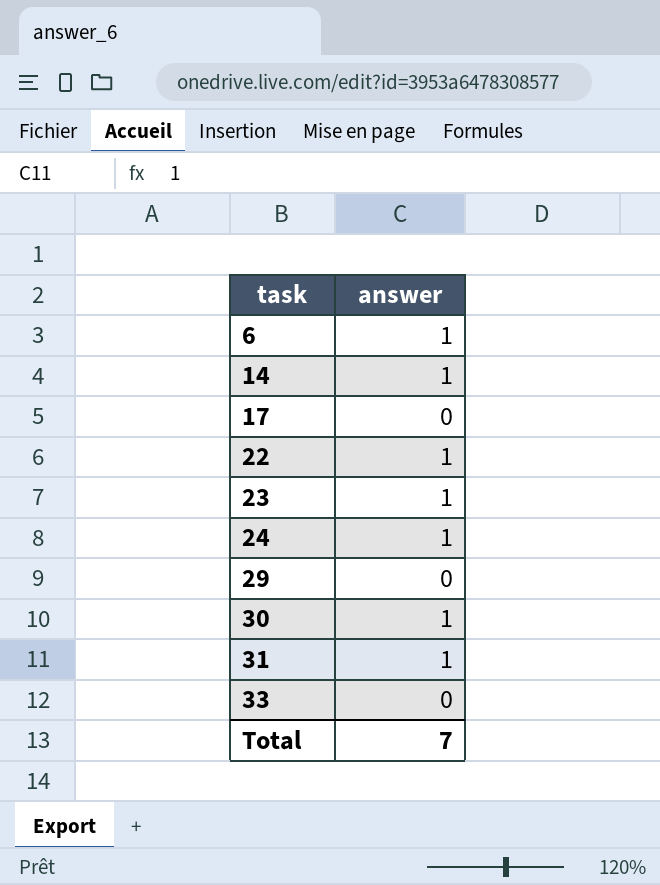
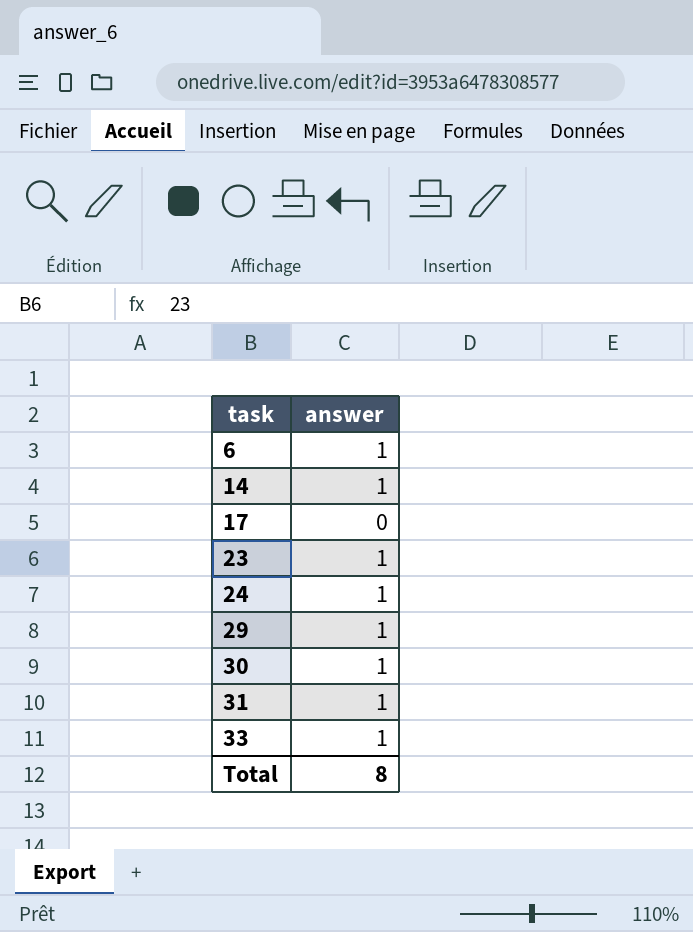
row 22: 1 -> none
29 | answer: 0 -> 1
33 | answer: 0 -> 1
Total | answer: 7 -> 8

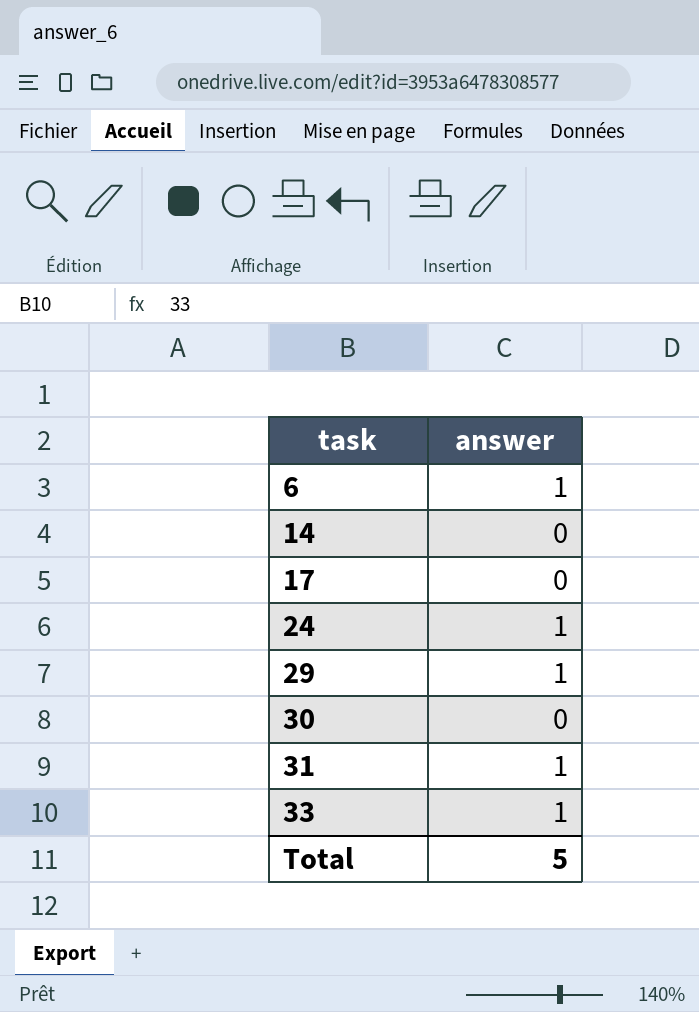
row 23: 1 -> none
14 | answer: 1 -> 0
30 | answer: 1 -> 0
Total | answer: 8 -> 5

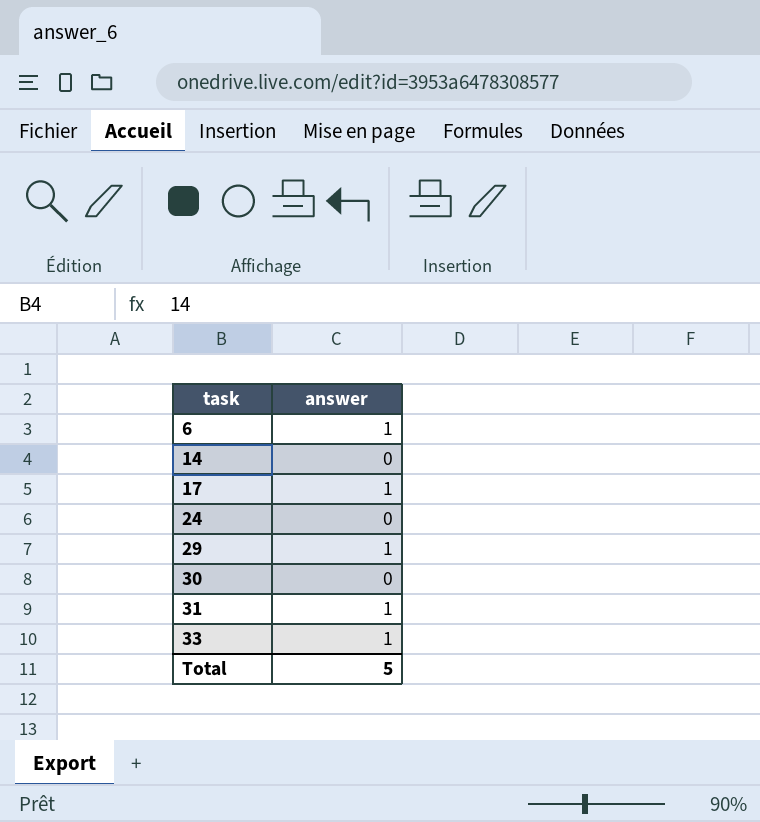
17 | answer: 0 -> 1
24 | answer: 1 -> 0

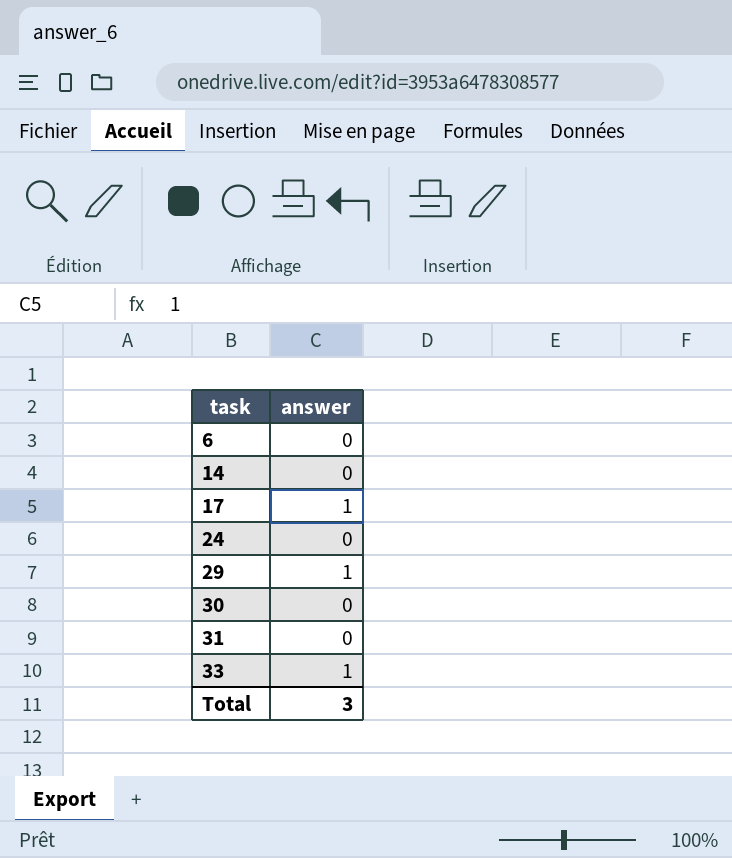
6 | answer: 1 -> 0
31 | answer: 1 -> 0
Total | answer: 5 -> 3

